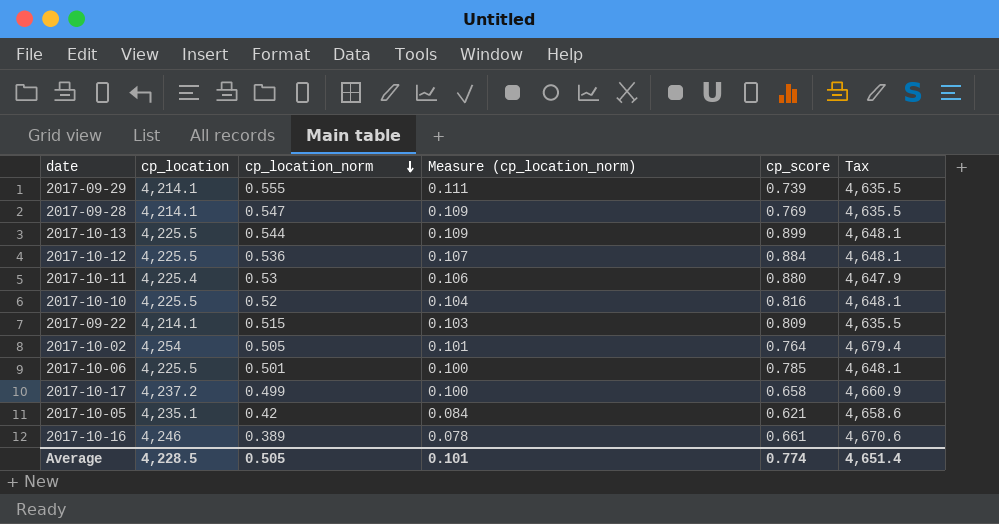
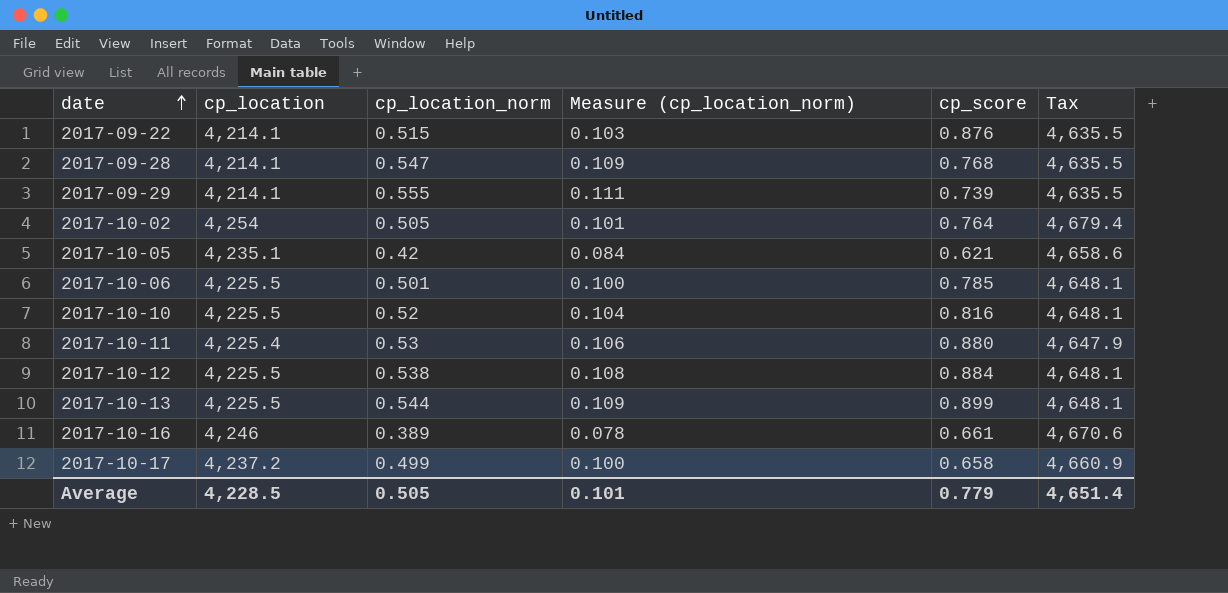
row order: cp_location_norm descending -> date ascending
2017-09-22 | cp_score: 0.809 -> 0.876
2017-09-28 | cp_score: 0.769 -> 0.768
2017-10-12 | cp_location_norm: 0.536 -> 0.538
2017-10-12 | Measure (cp_location_norm): 0.107 -> 0.108
Average | cp_score: 0.774 -> 0.779

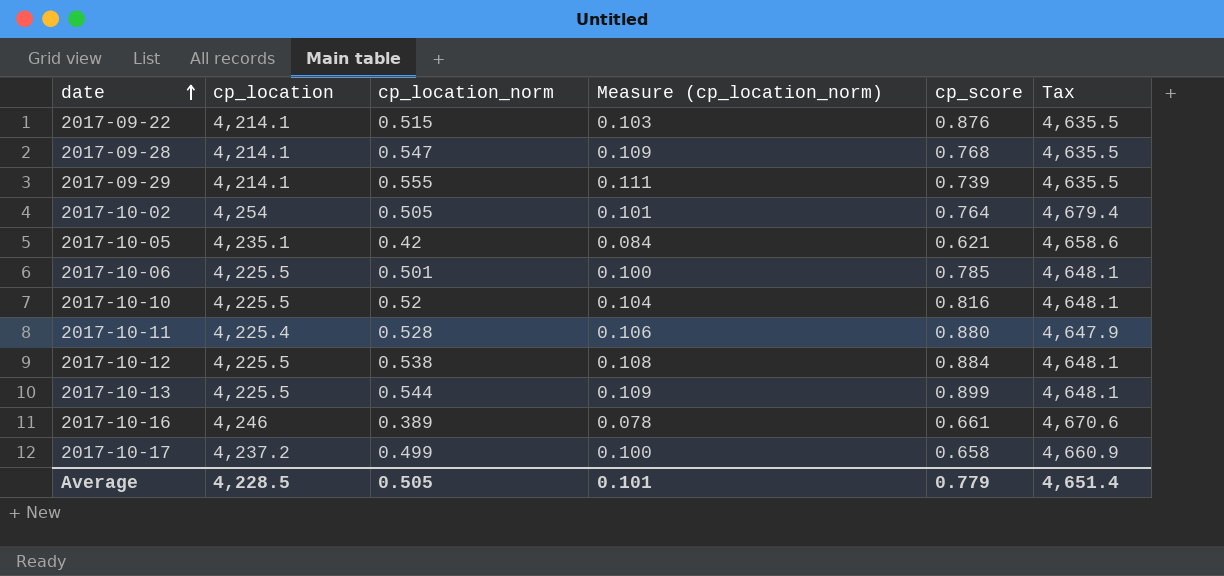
2017-10-11 | cp_location_norm: 0.53 -> 0.528

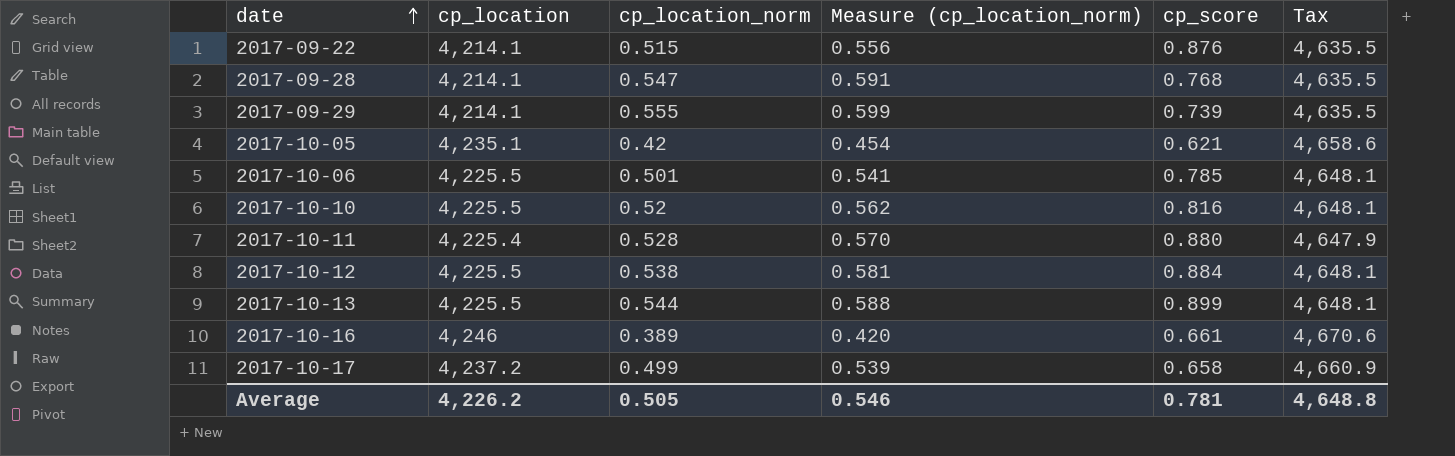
column Measure (cp_location_norm) | formula: [cp_location_norm] * 0.2 -> [cp_location_norm] * 1.08
row 2017-10-02: 4,254 | 0.505 | 0.101 | 0.764 | 4,679.4 -> none
Average | cp_location: 4,228.5 -> 4,226.2
Average | Measure (cp_location_norm): 0.101 -> 0.546
Average | cp_score: 0.779 -> 0.781
Average | Tax: 4,651.4 -> 4,648.8

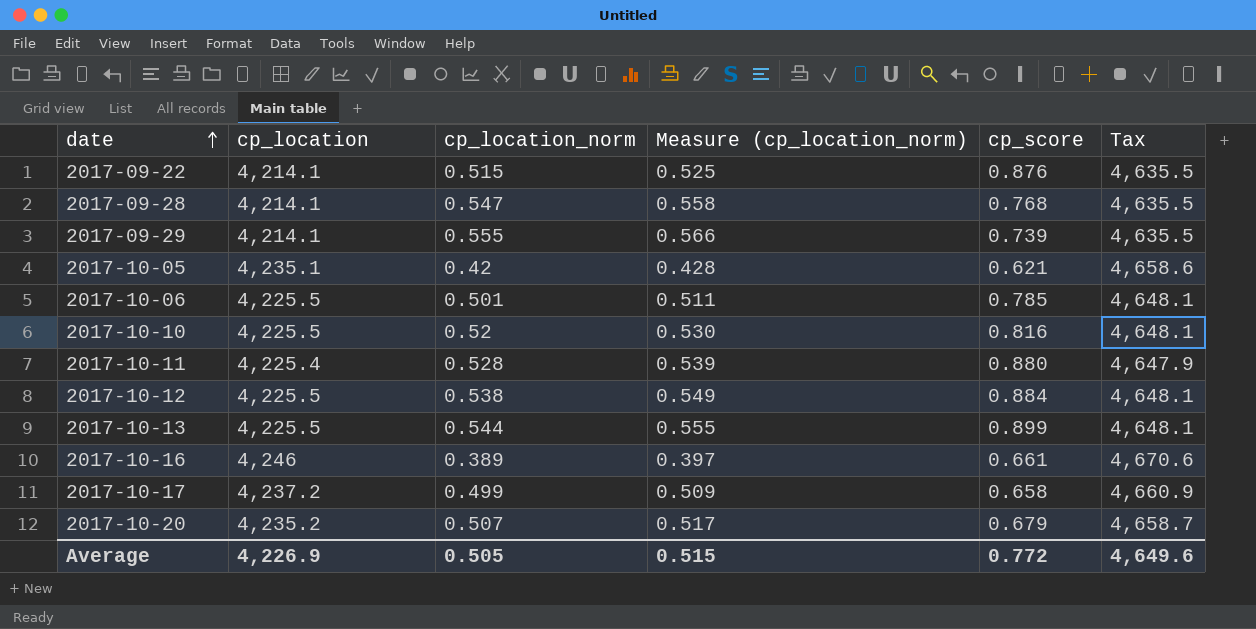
column Measure (cp_location_norm) | formula: [cp_location_norm] * 1.08 -> [cp_location_norm] * 1.02
row 2017-10-20: none -> 4,235.2 | 0.507 | 0.517 | 0.679 | 4,658.7
Average | cp_location: 4,226.2 -> 4,226.9
Average | Measure (cp_location_norm): 0.546 -> 0.515
Average | cp_score: 0.781 -> 0.772
Average | Tax: 4,648.8 -> 4,649.6

